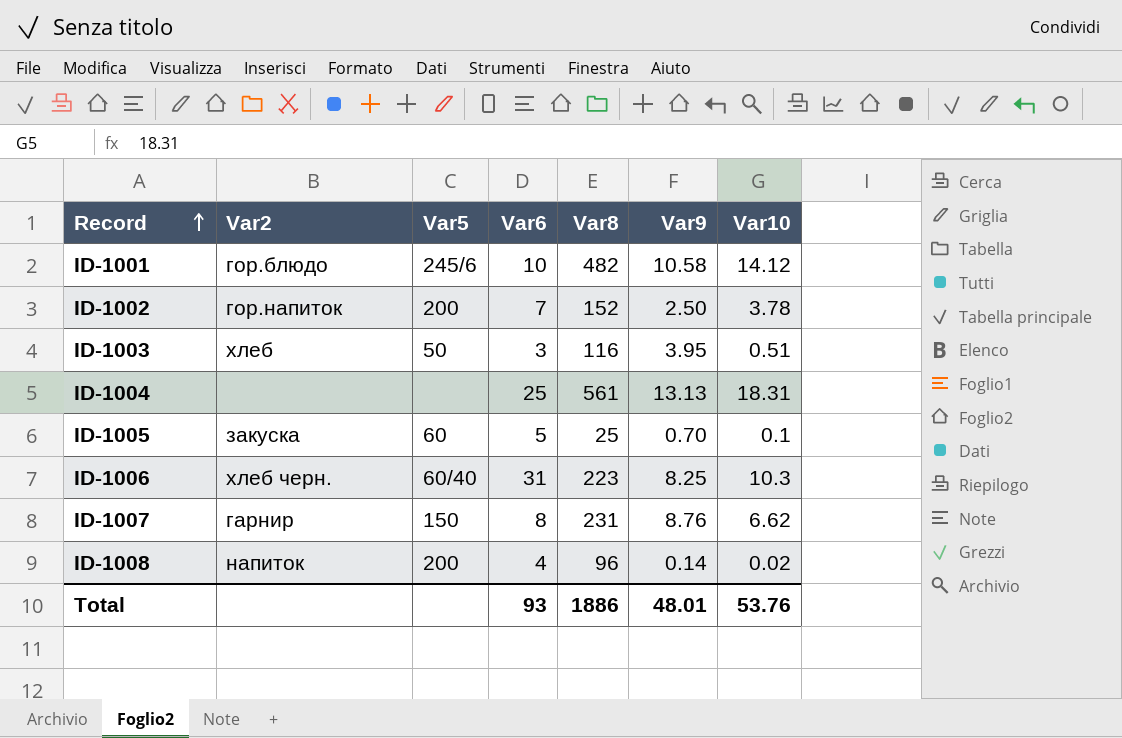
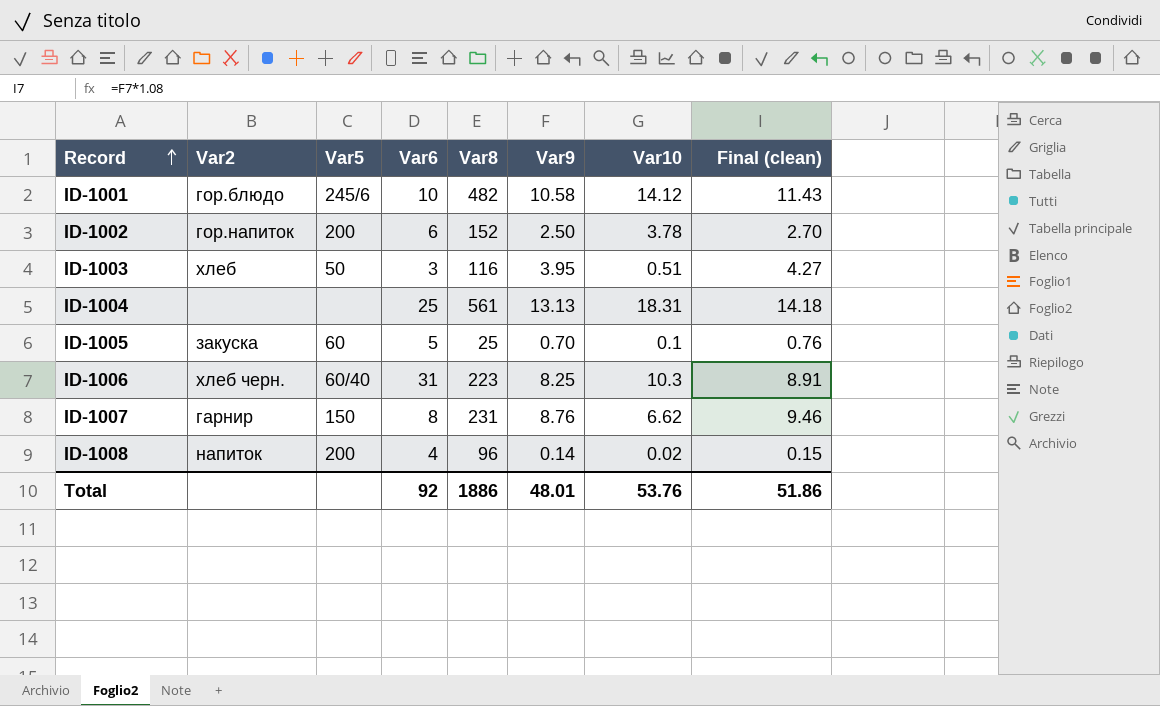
column Final (clean) | formula: none -> [Var9] * 1.08
ID-1002 | Var6: 7 -> 6
Total | Var6: 93 -> 92

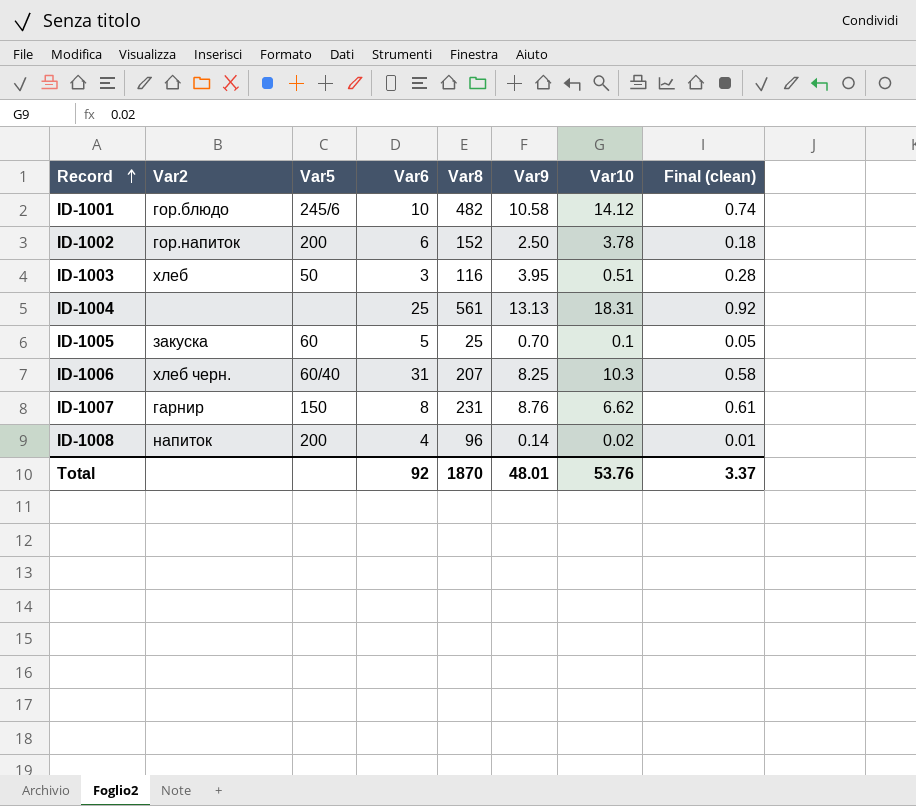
column Final (clean) | formula: [Var9] * 1.08 -> [Var9] * 0.07
ID-1006 | Var8: 223 -> 207
Total | Var8: 1886 -> 1870
Total | Final (clean): 51.86 -> 3.37

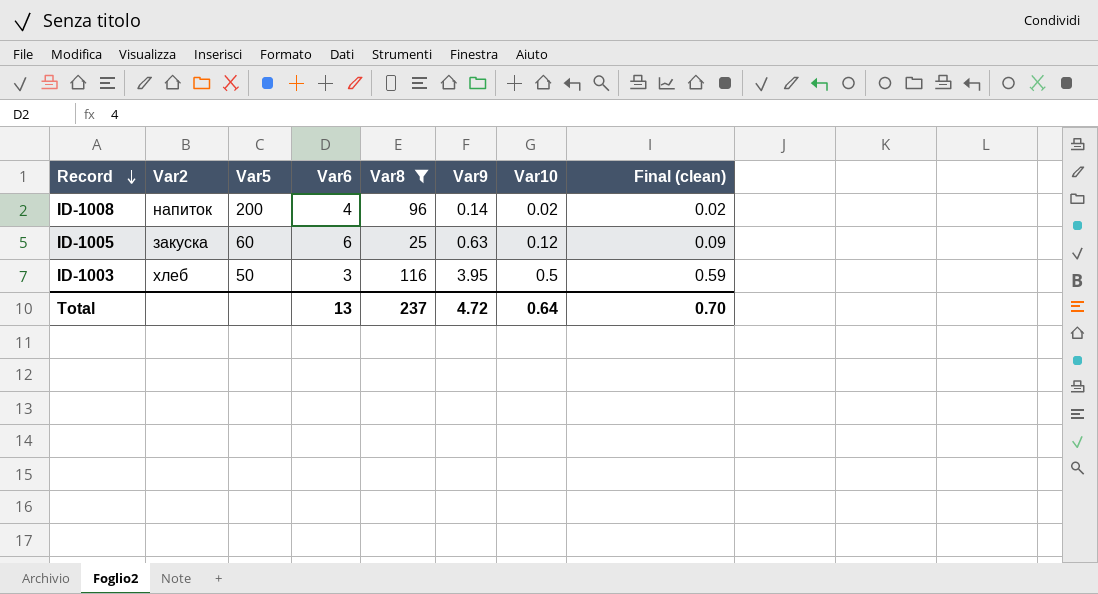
filter: none -> Var8 <= 116
row order: Record ascending -> Record descending
column Final (clean) | formula: [Var9] * 0.07 -> [Var9] * 0.15
ID-1005 | Var6: 5 -> 6
ID-1005 | Var9: 0.70 -> 0.63
ID-1005 | Var10: 0.1 -> 0.12
ID-1003 | Var10: 0.51 -> 0.5
Total | Var6: 92 -> 13
Total | Var8: 1870 -> 237
Total | Var9: 48.01 -> 4.72
Total | Var10: 53.76 -> 0.64
Total | Final (clean): 3.37 -> 0.70

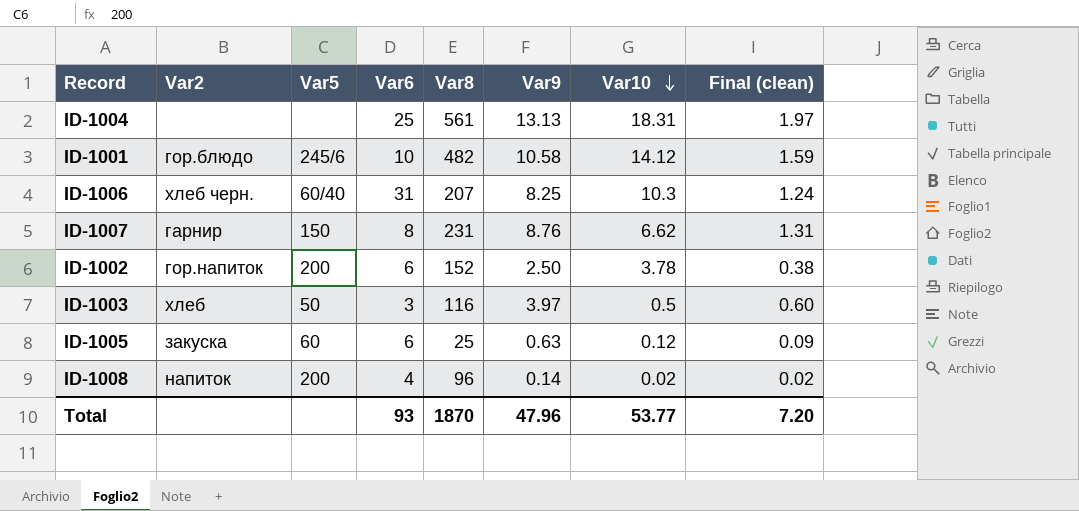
filter: Var8 <= 116 -> none
row order: Record descending -> Var10 descending
ID-1003 | Var9: 3.95 -> 3.97
ID-1003 | Final (clean): 0.59 -> 0.60
Total | Var6: 13 -> 93
Total | Var8: 237 -> 1870
Total | Var9: 4.72 -> 47.96
Total | Var10: 0.64 -> 53.77
Total | Final (clean): 0.70 -> 7.20

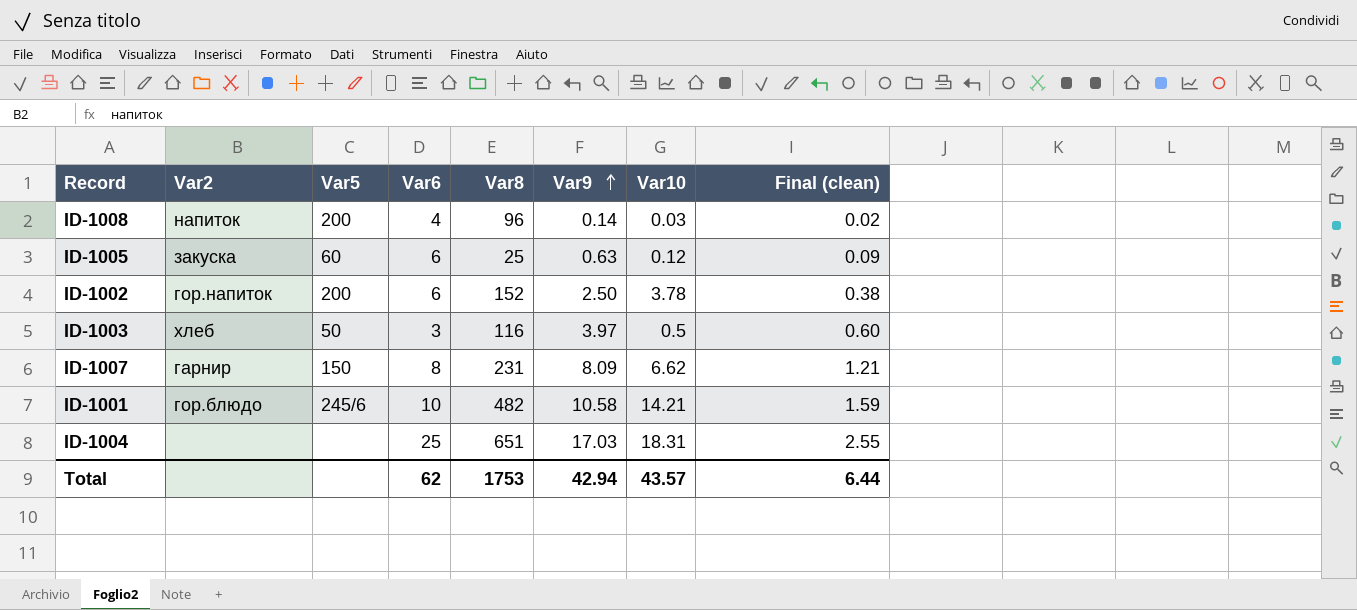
row order: Var10 descending -> Var9 ascending
row ID-1006: хлеб черн. | 60/40 | 31 | 207 | 8.25 | 10.3 | 1.24 -> none
ID-1008 | Var10: 0.02 -> 0.03
ID-1007 | Var9: 8.76 -> 8.09
ID-1007 | Final (clean): 1.31 -> 1.21
ID-1001 | Var10: 14.12 -> 14.21
ID-1004 | Var8: 561 -> 651
ID-1004 | Var9: 13.13 -> 17.03
ID-1004 | Final (clean): 1.97 -> 2.55
Total | Var6: 93 -> 62
Total | Var8: 1870 -> 1753
Total | Var9: 47.96 -> 42.94
Total | Var10: 53.77 -> 43.57
Total | Final (clean): 7.20 -> 6.44

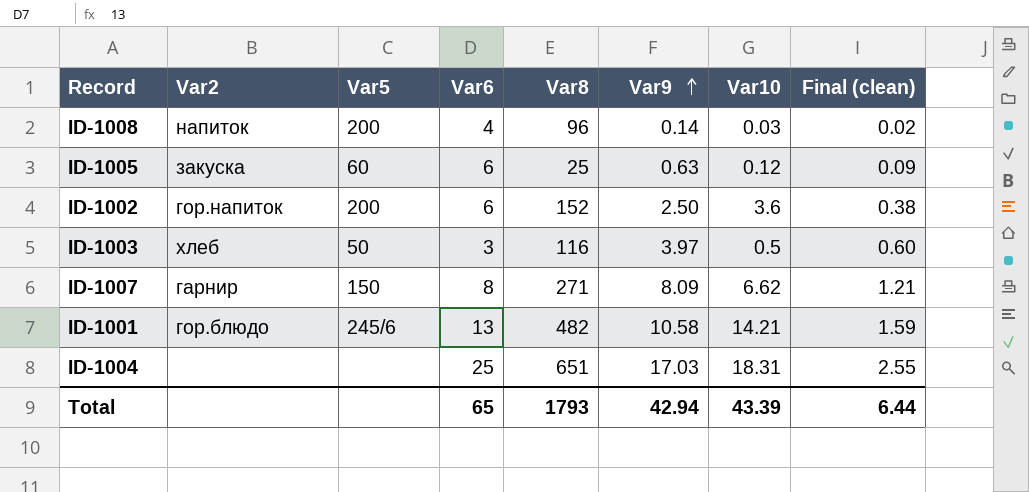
ID-1002 | Var10: 3.78 -> 3.6
ID-1007 | Var8: 231 -> 271
ID-1001 | Var6: 10 -> 13
Total | Var6: 62 -> 65
Total | Var8: 1753 -> 1793
Total | Var10: 43.57 -> 43.39

